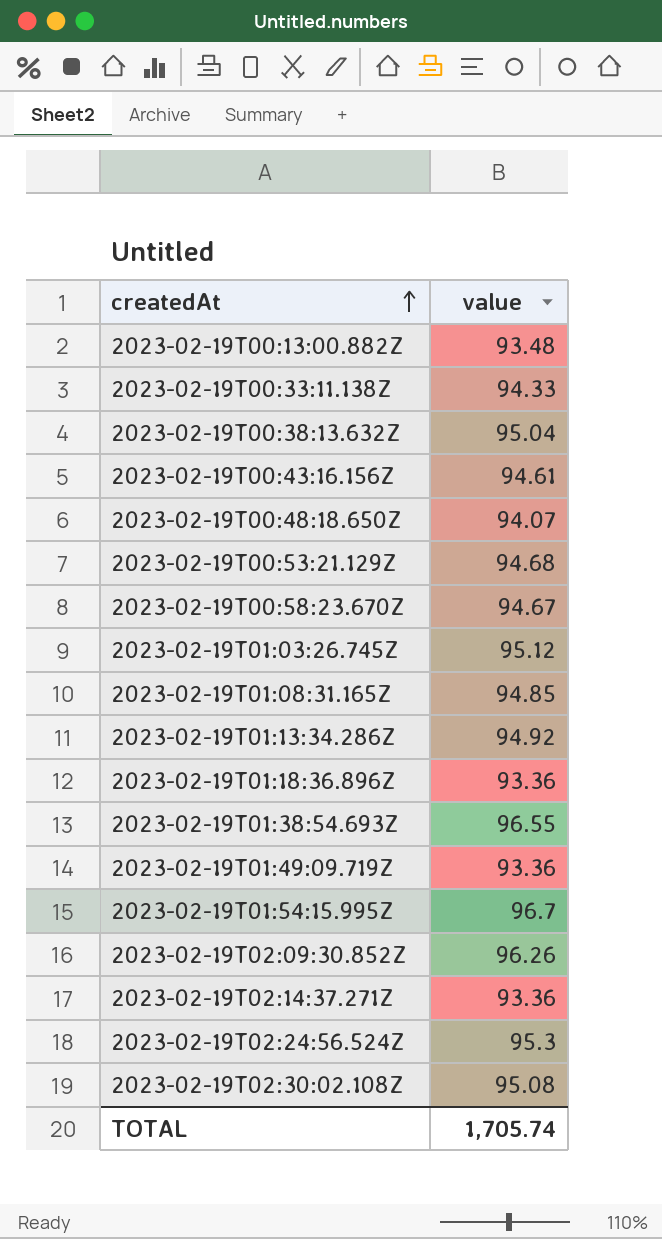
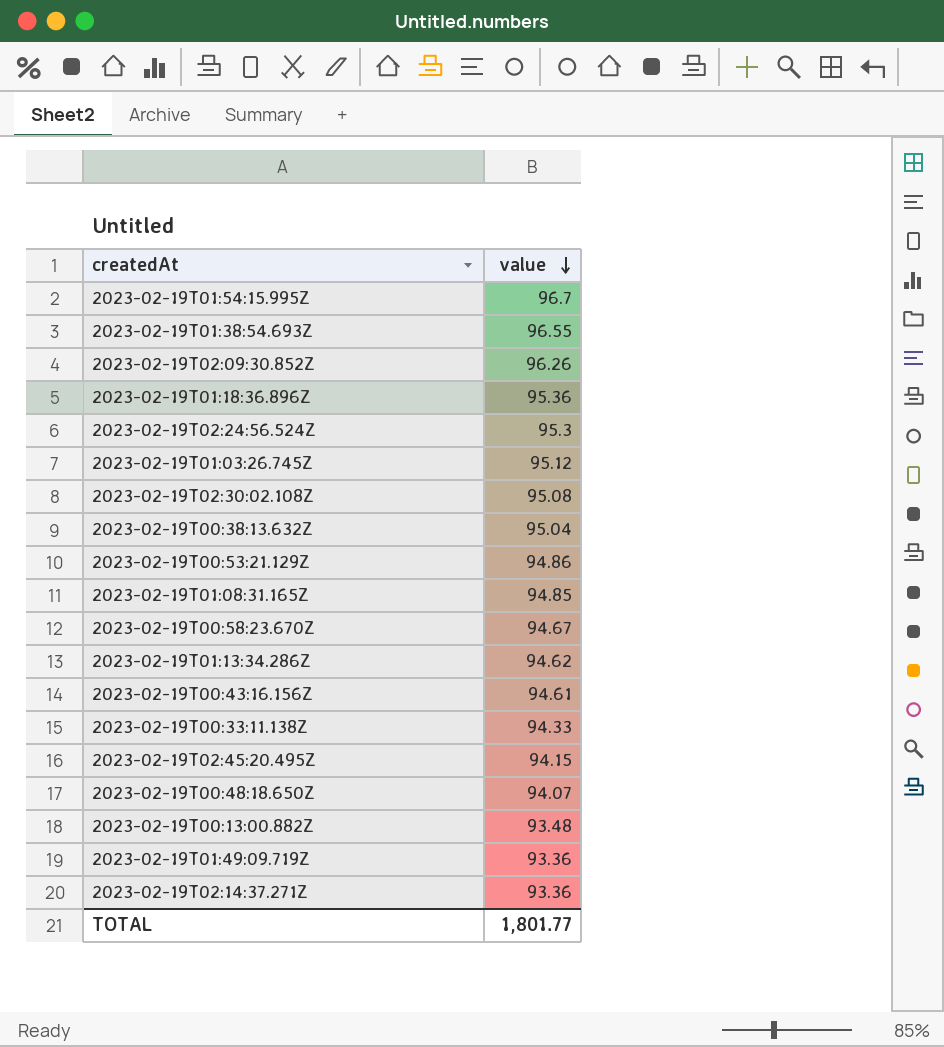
row order: createdAt ascending -> value descending
2023-02-19T01:18:36.896Z | value: 93.36 -> 95.36
2023-02-19T00:53:21.129Z | value: 94.68 -> 94.86
2023-02-19T01:13:34.286Z | value: 94.92 -> 94.62
row 2023-02-19T02:45:20.495Z: none -> 94.15
TOTAL | value: 1,705.74 -> 1,801.77

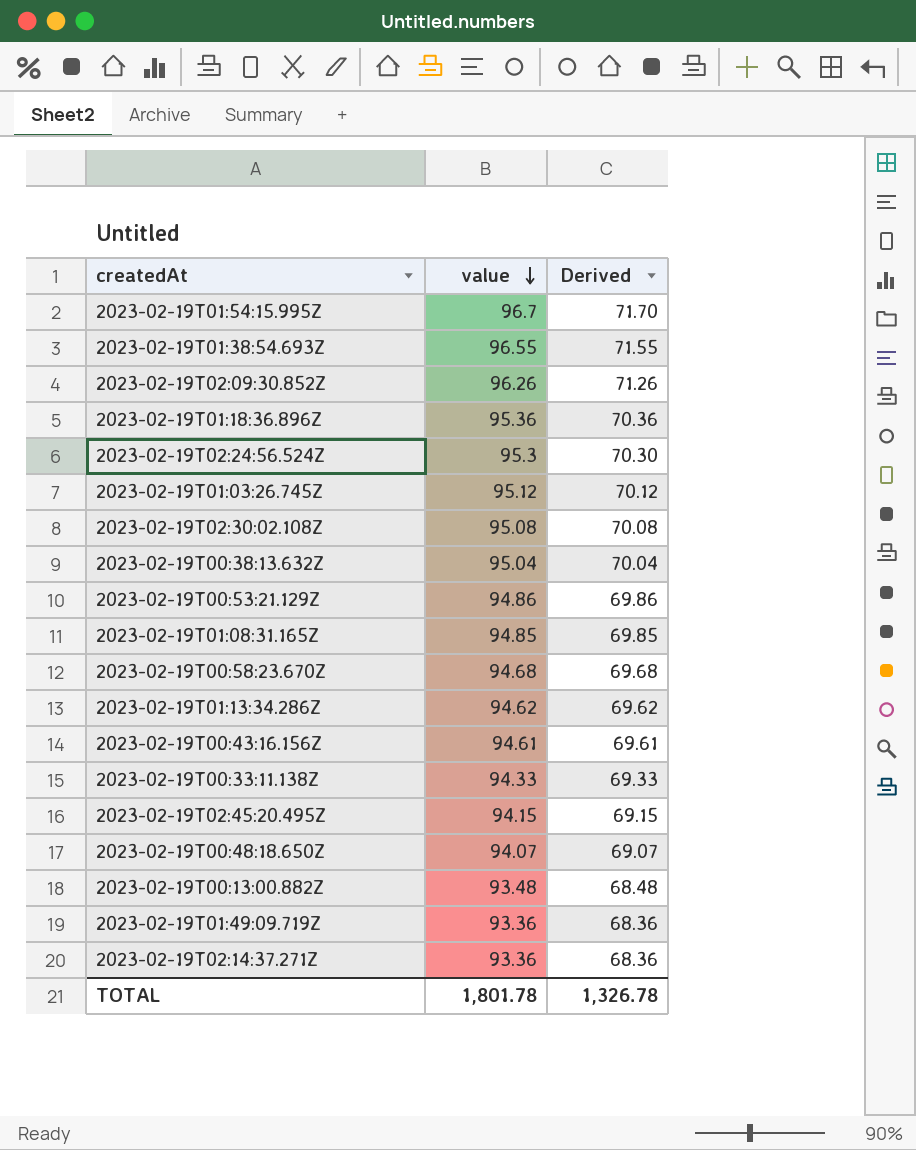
column Derived | formula: none -> [value] - 25
2023-02-19T00:58:23.670Z | value: 94.67 -> 94.68
TOTAL | value: 1,801.77 -> 1,801.78

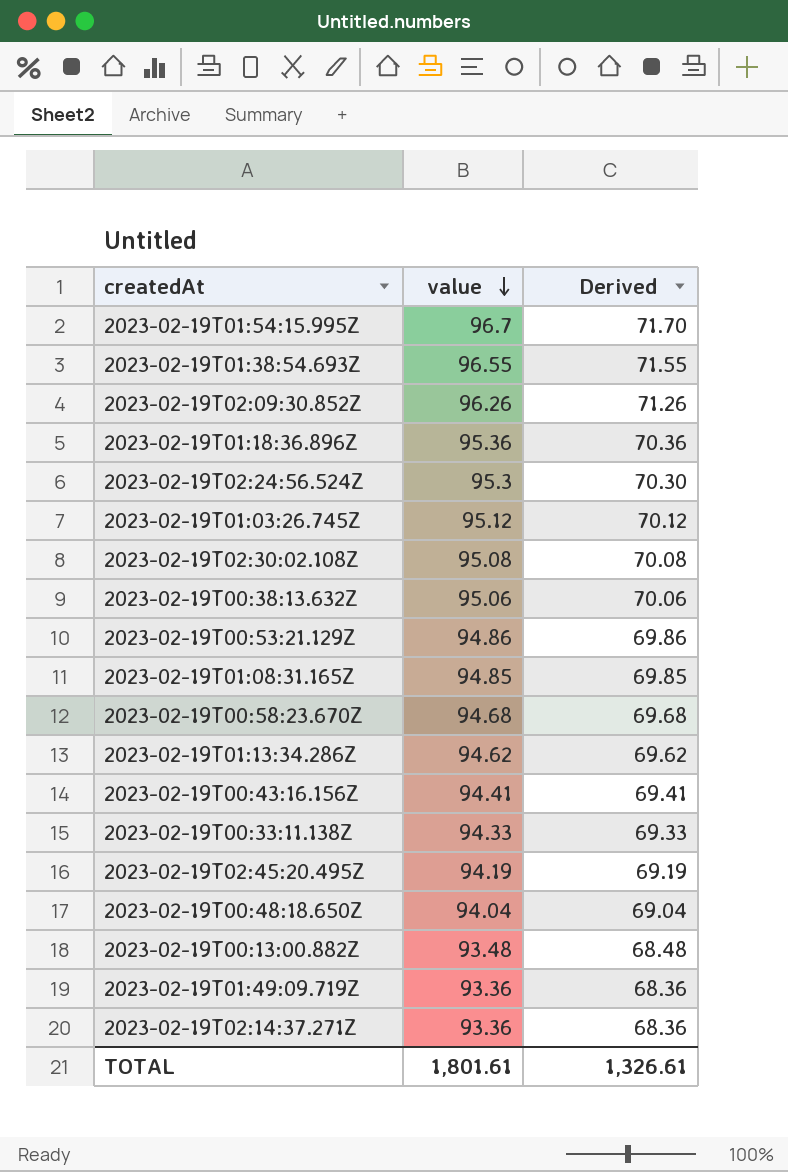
2023-02-19T00:38:13.632Z | value: 95.04 -> 95.06
2023-02-19T00:38:13.632Z | Derived: 70.04 -> 70.06
2023-02-19T00:43:16.156Z | value: 94.61 -> 94.41
2023-02-19T00:43:16.156Z | Derived: 69.61 -> 69.41
2023-02-19T02:45:20.495Z | value: 94.15 -> 94.19
2023-02-19T02:45:20.495Z | Derived: 69.15 -> 69.19
2023-02-19T00:48:18.650Z | value: 94.07 -> 94.04
2023-02-19T00:48:18.650Z | Derived: 69.07 -> 69.04
TOTAL | value: 1,801.78 -> 1,801.61
TOTAL | Derived: 1,326.78 -> 1,326.61

